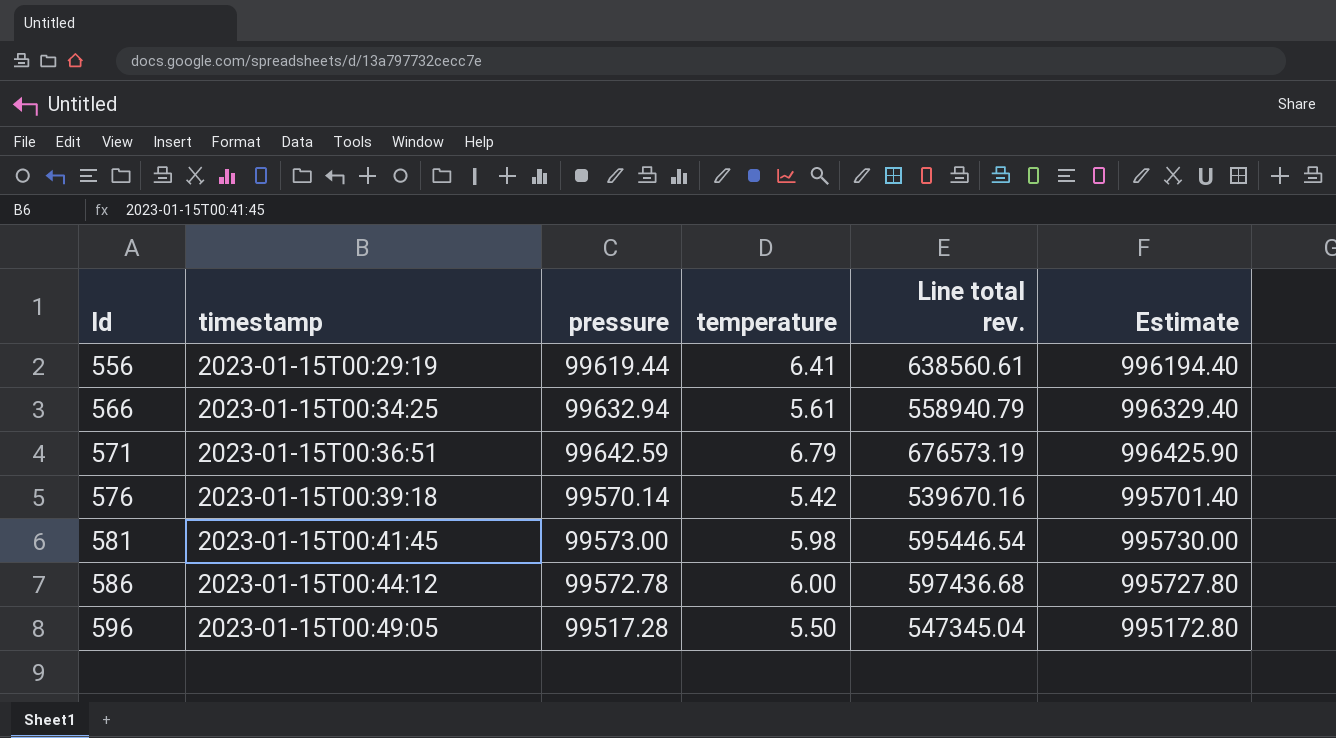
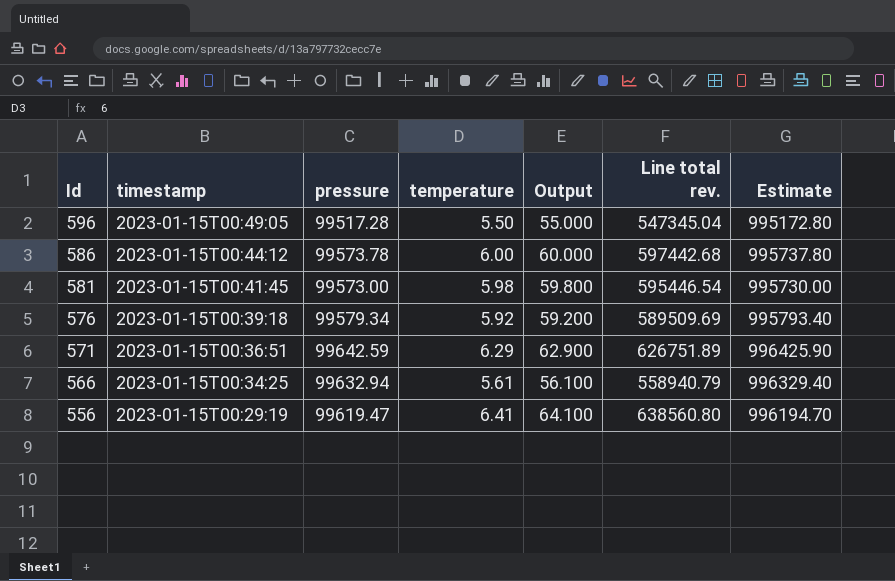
row order: Id ascending -> Id descending
column Output | formula: none -> [temperature] * 10
586 | pressure: 99572.78 -> 99573.78
586 | Line total rev.: 597436.68 -> 597442.68
586 | Estimate: 995727.80 -> 995737.80
576 | pressure: 99570.14 -> 99579.34
576 | temperature: 5.42 -> 5.92
576 | Line total rev.: 539670.16 -> 589509.69
576 | Estimate: 995701.40 -> 995793.40
571 | temperature: 6.79 -> 6.29
571 | Line total rev.: 676573.19 -> 626751.89
556 | pressure: 99619.44 -> 99619.47
556 | Line total rev.: 638560.61 -> 638560.80
556 | Estimate: 996194.40 -> 996194.70

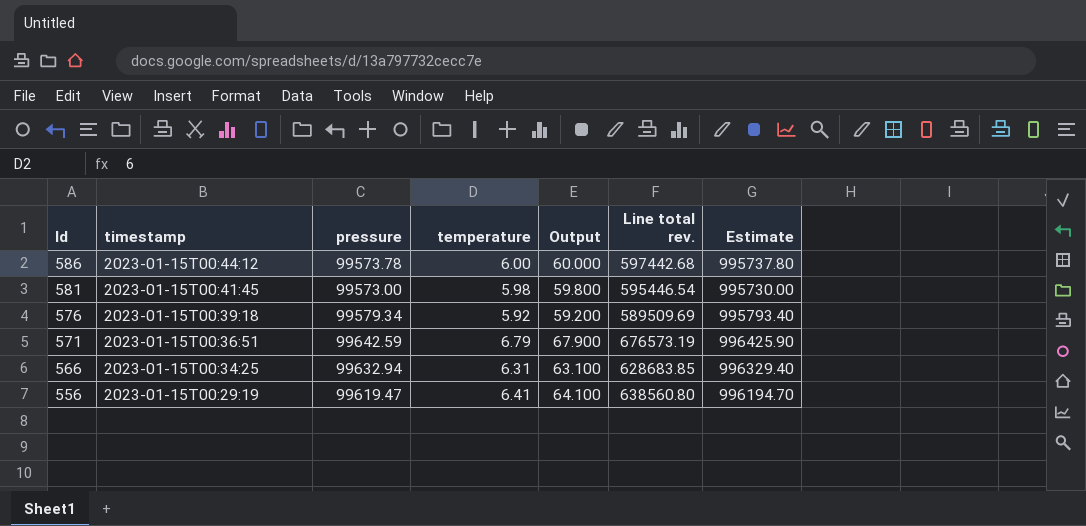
row 596: 2023-01-15T00:49:05 | 99517.28 | 5.50 | 55.000 | 547345.04 | 995172.80 -> none
571 | temperature: 6.29 -> 6.79
571 | Output: 62.900 -> 67.900
571 | Line total rev.: 626751.89 -> 676573.19
566 | temperature: 5.61 -> 6.31
566 | Output: 56.100 -> 63.100
566 | Line total rev.: 558940.79 -> 628683.85

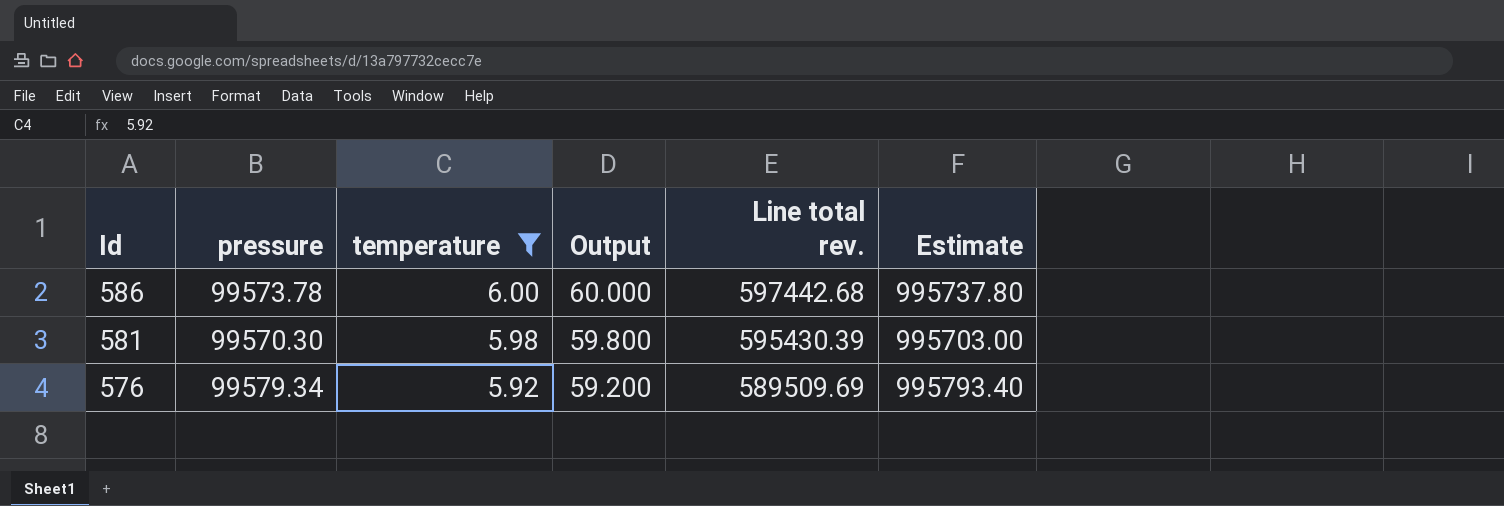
filter: none -> temperature <= 6.00
column timestamp | position: 2 -> none
581 | pressure: 99573.00 -> 99570.30
581 | Line total rev.: 595446.54 -> 595430.39
581 | Estimate: 995730.00 -> 995703.00

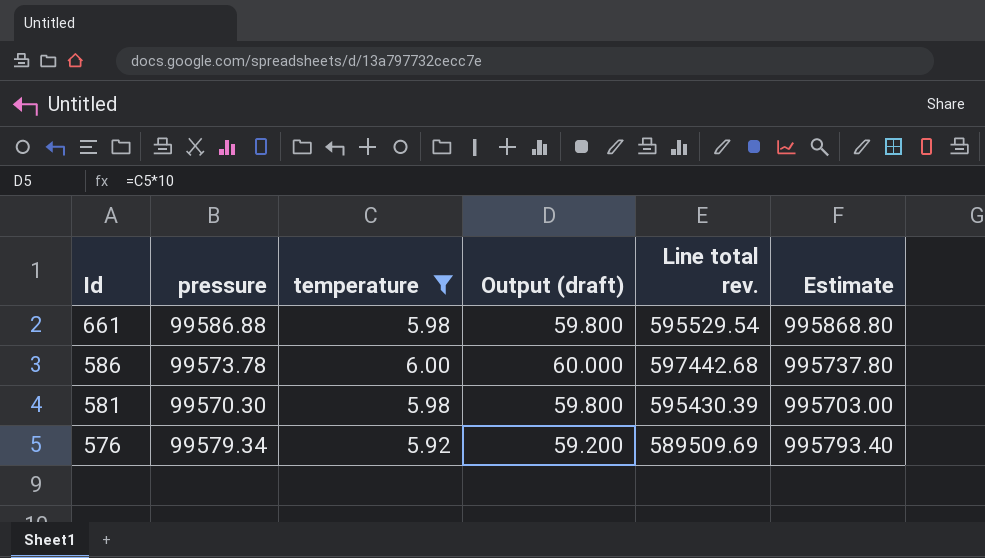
column name: Output -> Output (draft)
row 661: none -> 99586.88 | 5.98 | 59.800 | 595529.54 | 995868.80

